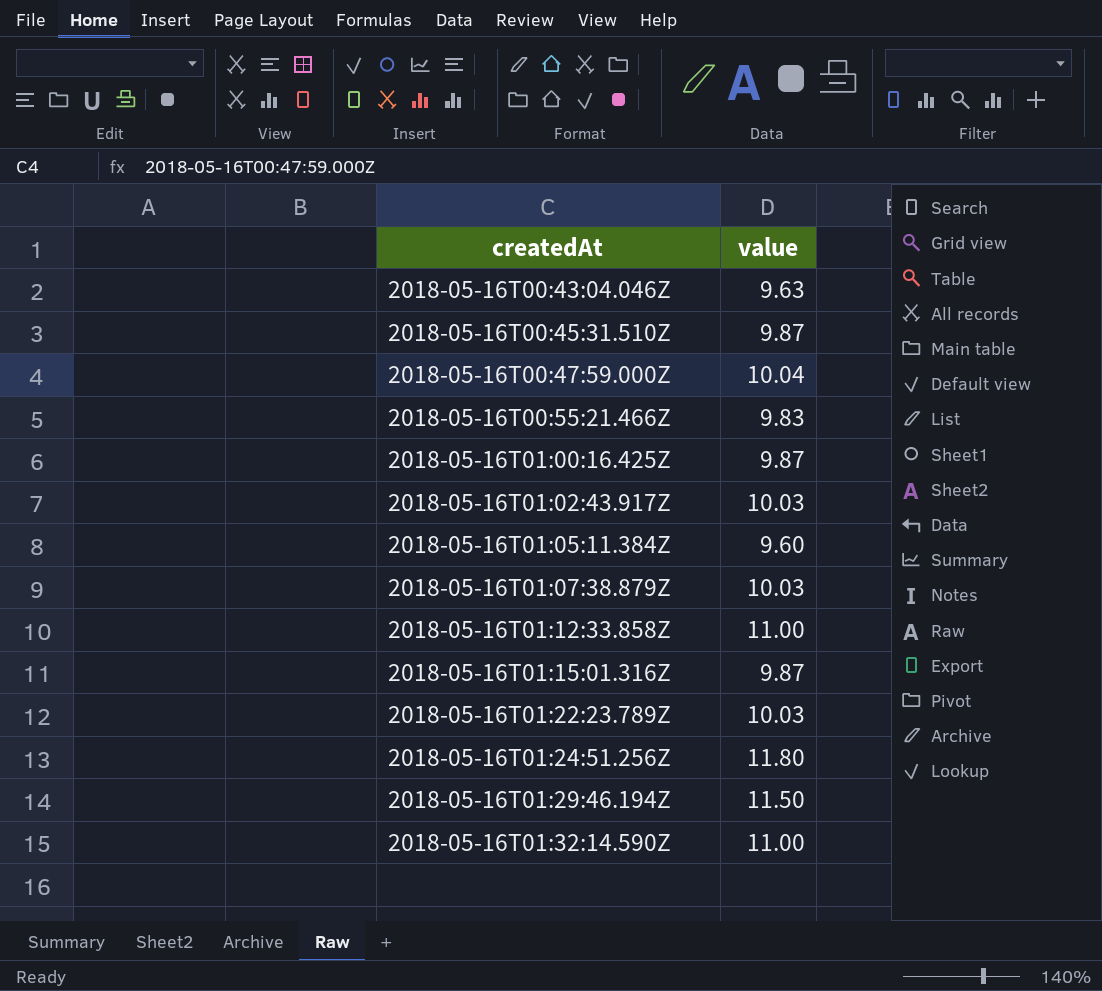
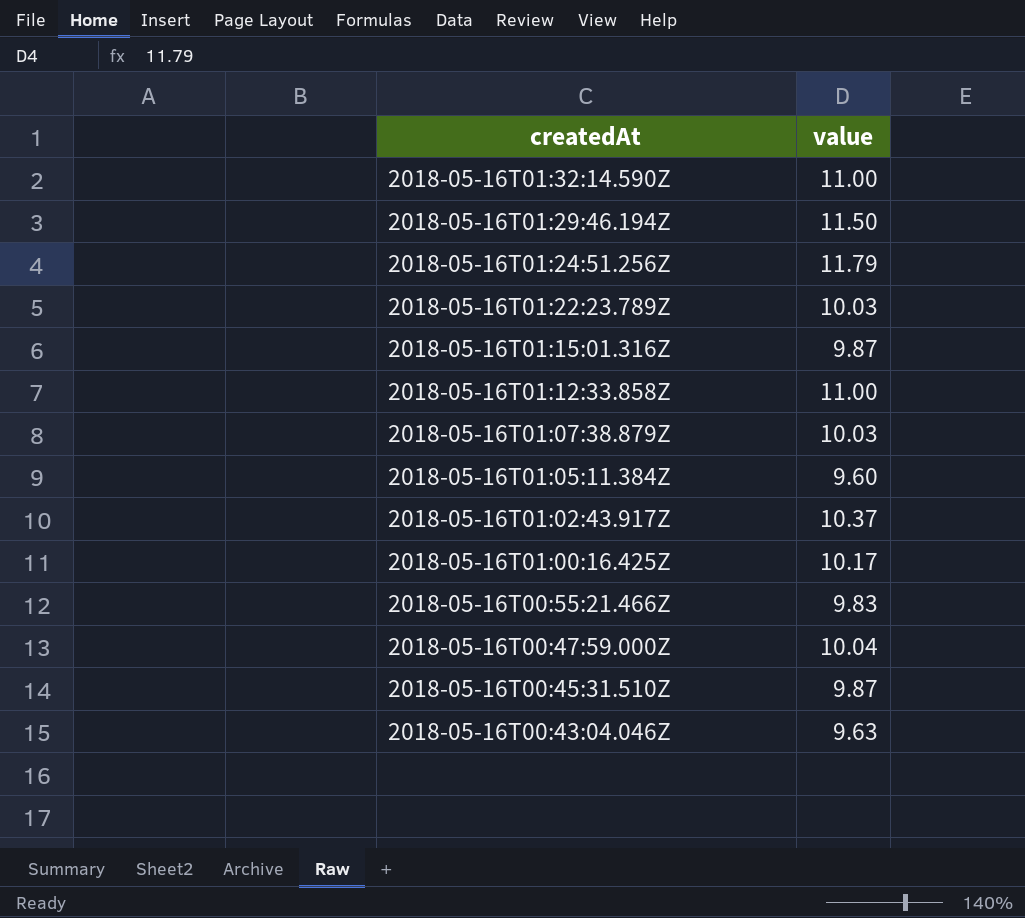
row order: createdAt ascending -> createdAt descending
2018-05-16T01:24:51.256Z | value: 11.80 -> 11.79
2018-05-16T01:02:43.917Z | value: 10.03 -> 10.37
2018-05-16T01:00:16.425Z | value: 9.87 -> 10.17

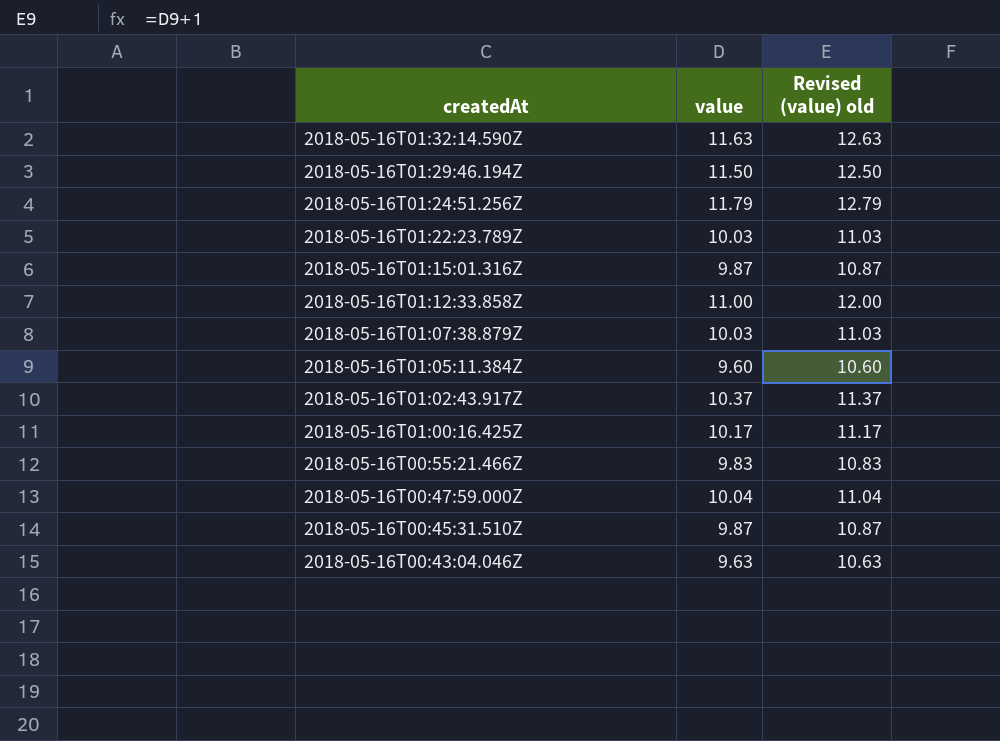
column Revised (value) old | formula: none -> [value] + 1
2018-05-16T01:32:14.590Z | value: 11.00 -> 11.63

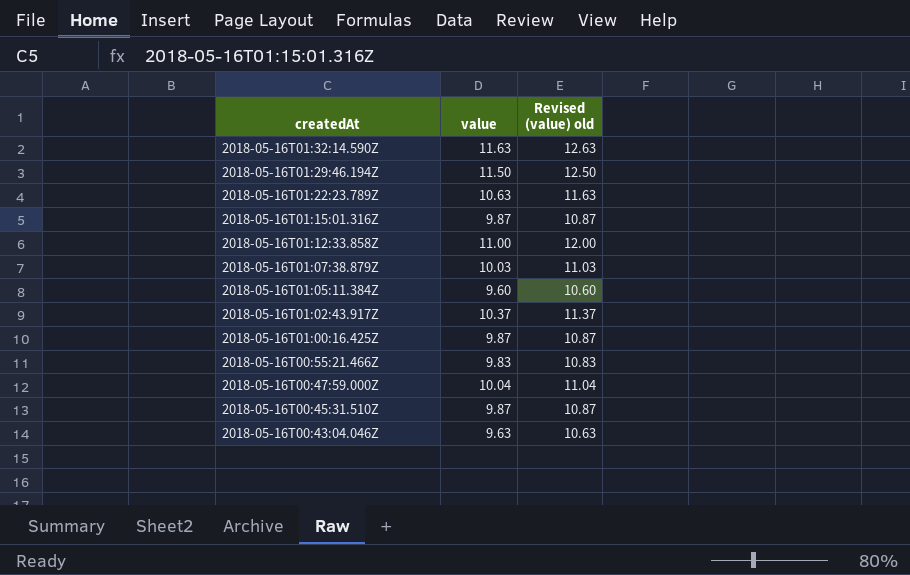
row 2018-05-16T01:24:51.256Z: 11.79 | 12.79 -> none
2018-05-16T01:22:23.789Z | value: 10.03 -> 10.63
2018-05-16T01:22:23.789Z | Revised (value) old: 11.03 -> 11.63
2018-05-16T01:00:16.425Z | value: 10.17 -> 9.87
2018-05-16T01:00:16.425Z | Revised (value) old: 11.17 -> 10.87

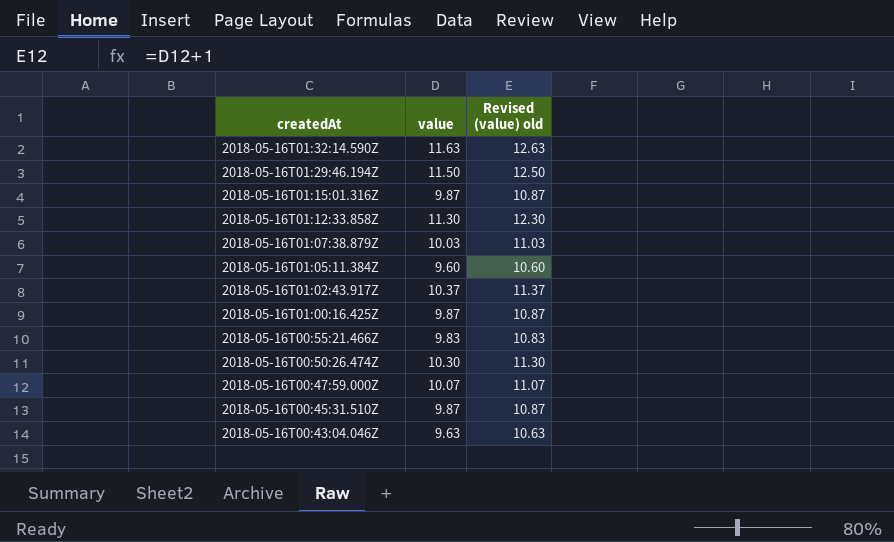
row 2018-05-16T01:22:23.789Z: 10.63 | 11.63 -> none
2018-05-16T01:12:33.858Z | value: 11.00 -> 11.30
2018-05-16T01:12:33.858Z | Revised (value) old: 12.00 -> 12.30
row 2018-05-16T00:50:26.474Z: none -> 10.30 | 11.30
2018-05-16T00:47:59.000Z | value: 10.04 -> 10.07
2018-05-16T00:47:59.000Z | Revised (value) old: 11.04 -> 11.07

